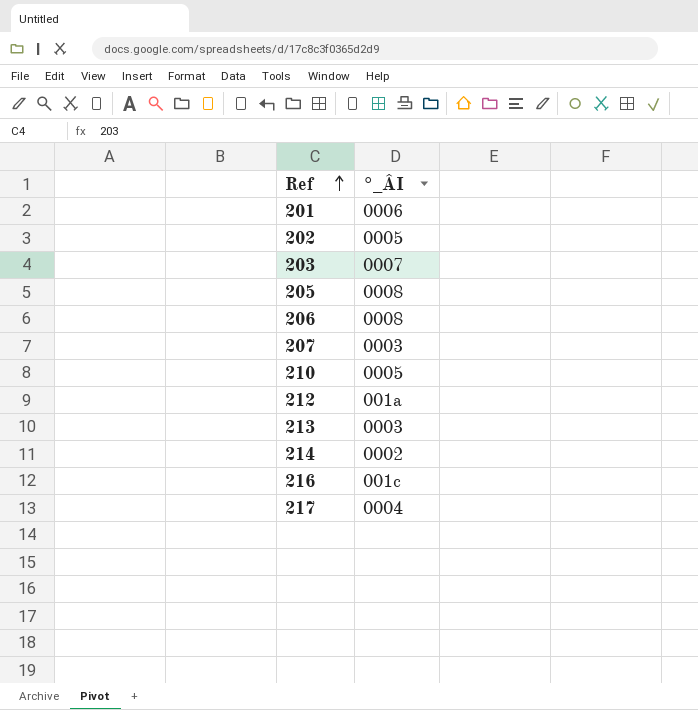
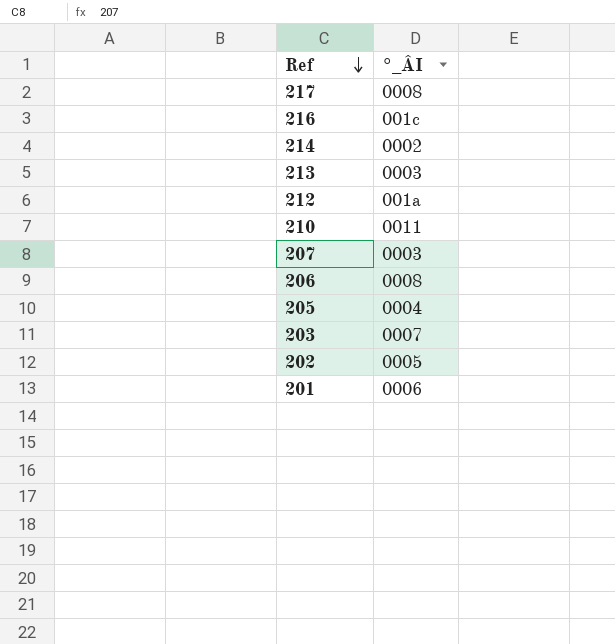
row order: Ref ascending -> Ref descending
217 | °_ÂI: 0004 -> 0008
210 | °_ÂI: 0005 -> 0011
205 | °_ÂI: 0008 -> 0004

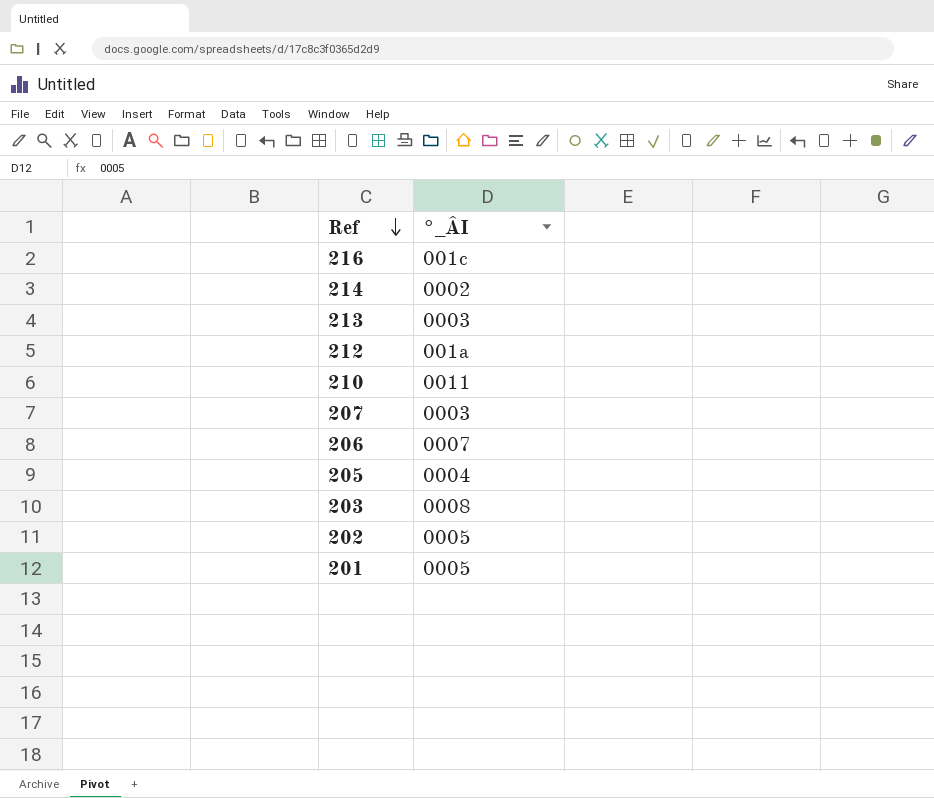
row 217: 0008 -> none
206 | °_ÂI: 0008 -> 0007
203 | °_ÂI: 0007 -> 0008
201 | °_ÂI: 0006 -> 0005

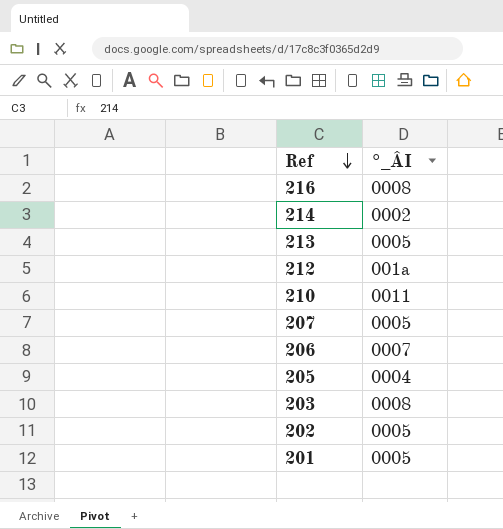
216 | °_ÂI: 001c -> 0008
213 | °_ÂI: 0003 -> 0005
207 | °_ÂI: 0003 -> 0005

